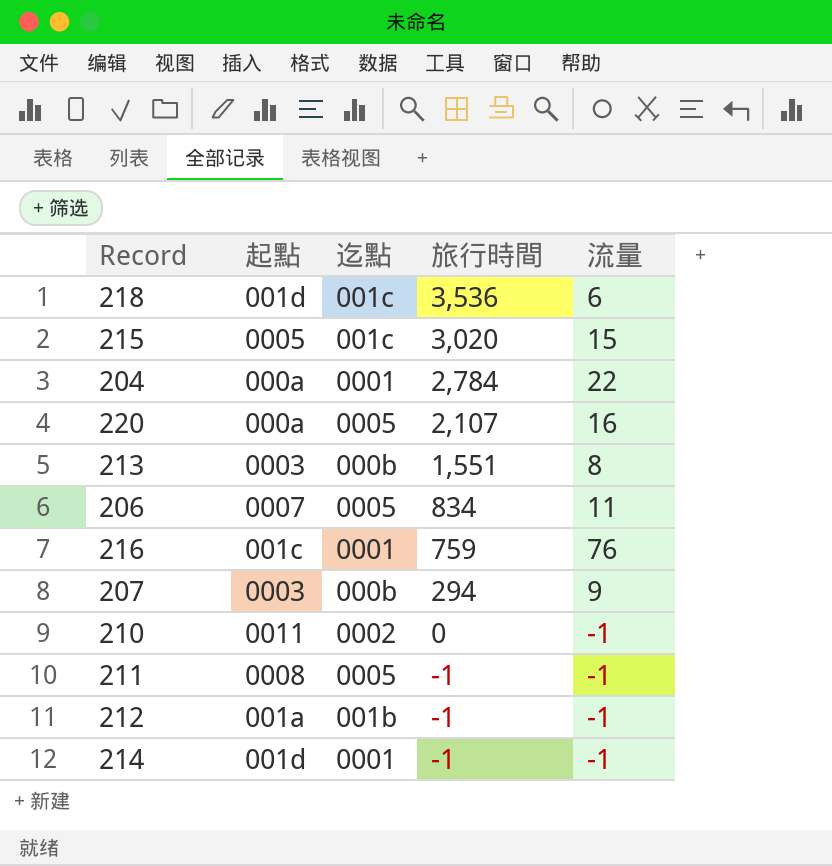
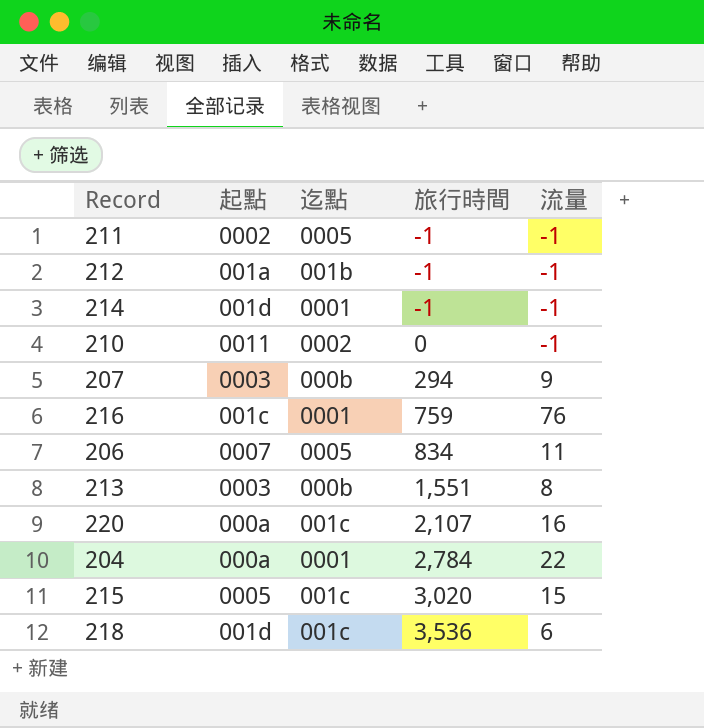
row order: 旅行時間 descending -> 旅行時間 ascending
211 | 起點: 0008 -> 0002
220 | 迄點: 0005 -> 001c

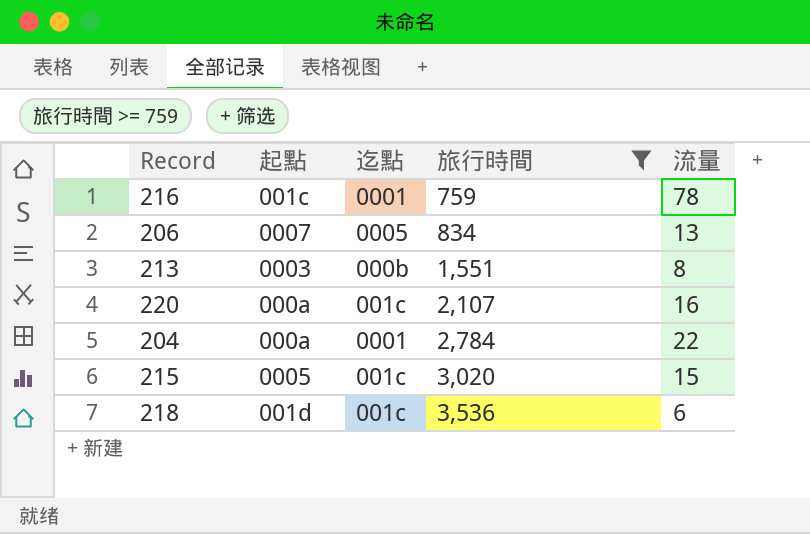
filter: none -> 旅行時間 >= 759
216 | 流量: 76 -> 78
206 | 流量: 11 -> 13

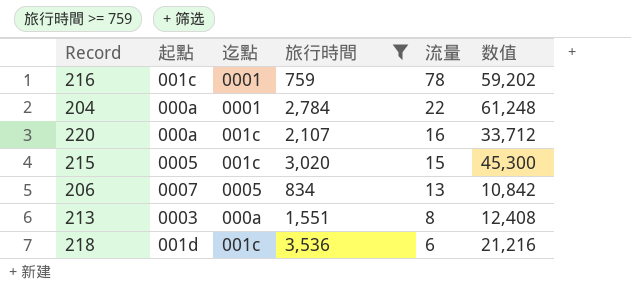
row order: 旅行時間 ascending -> 流量 descending
column 数值 | formula: none -> [旅行時間] * [流量]
213 | 迄點: 000b -> 000a

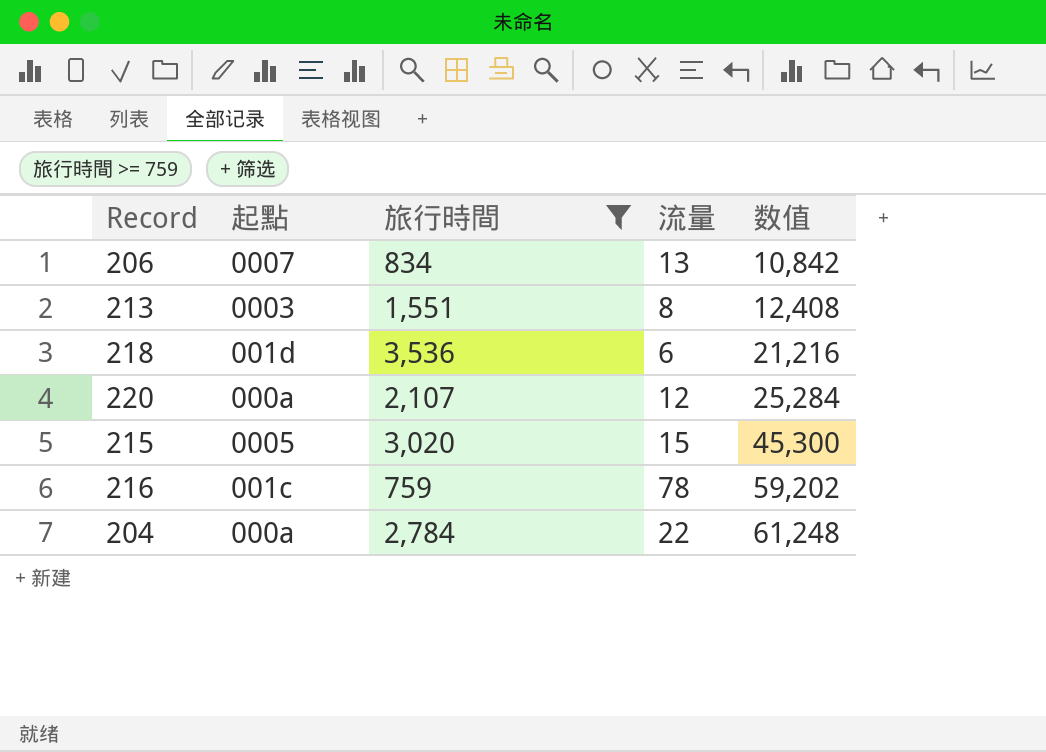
row order: 流量 descending -> 数值 ascending
column 迄點 | position: 3 -> none
220 | 流量: 16 -> 12
220 | 数值: 33,712 -> 25,284

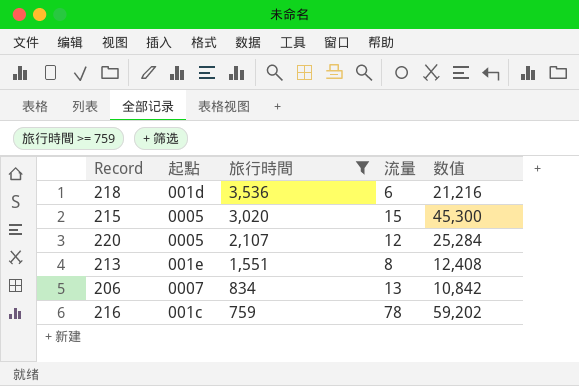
row order: 数值 ascending -> 旅行時間 descending
row 204: 000a | 2,784 | 22 | 61,248 -> none
220 | 起點: 000a -> 0005
213 | 起點: 0003 -> 001e

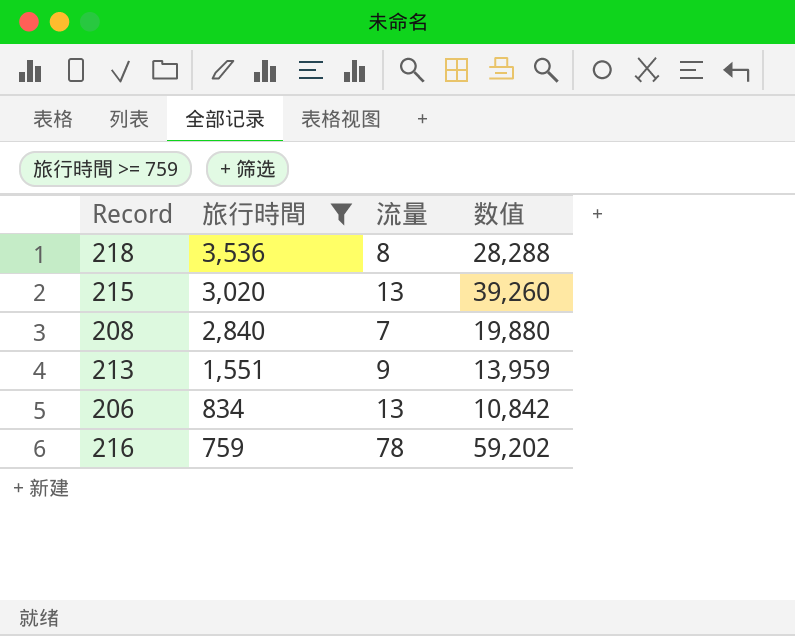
column 起點 | position: 2 -> none
row 220: 0005 | 2,107 | 12 | 25,284 -> none
218 | 流量: 6 -> 8
218 | 数值: 21,216 -> 28,288
215 | 流量: 15 -> 13
215 | 数值: 45,300 -> 39,260
row 208: none -> 2,840 | 7 | 19,880
213 | 流量: 8 -> 9
213 | 数值: 12,408 -> 13,959

